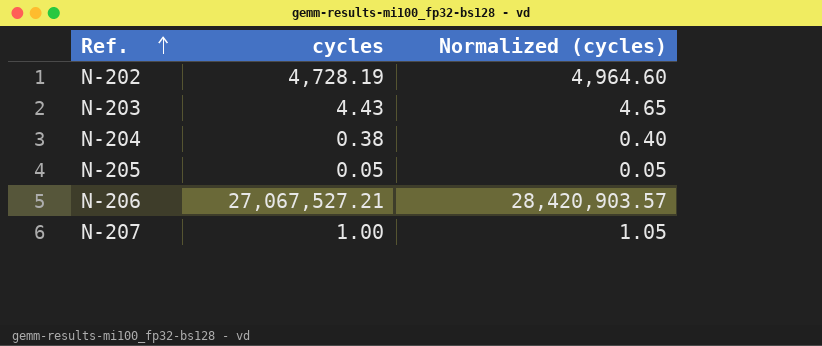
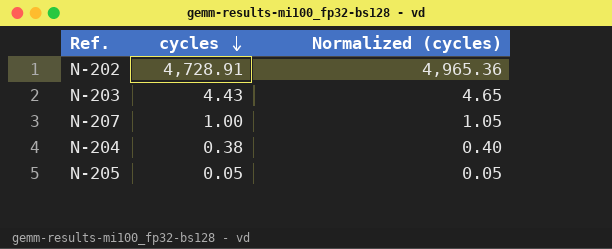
row order: Ref. ascending -> cycles descending
row N-206: 27,067,527.21 | 28,420,903.57 -> none
N-202 | cycles: 4,728.19 -> 4,728.91
N-202 | Normalized (cycles): 4,964.60 -> 4,965.36

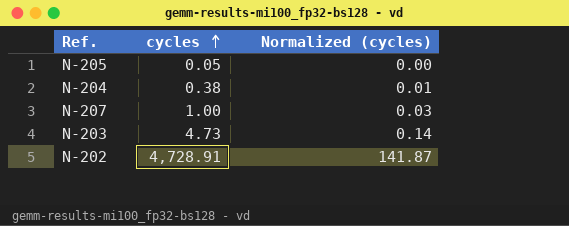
row order: cycles descending -> cycles ascending
column Normalized (cycles) | formula: [cycles] * 1.05 -> [cycles] * 0.03
N-203 | cycles: 4.43 -> 4.73

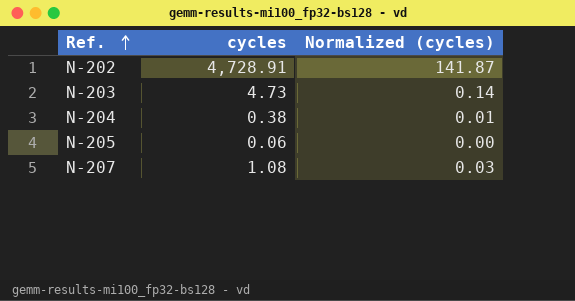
row order: cycles ascending -> Ref. ascending
N-205 | cycles: 0.05 -> 0.06
N-207 | cycles: 1.00 -> 1.08

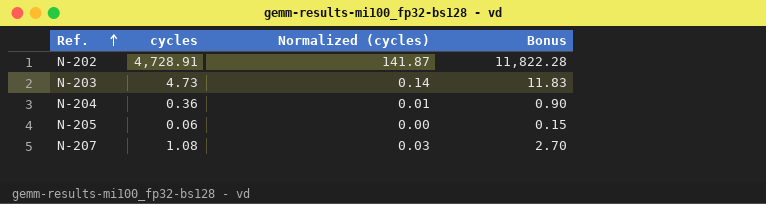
column Bonus | formula: none -> [cycles] * 2.5
N-204 | cycles: 0.38 -> 0.36

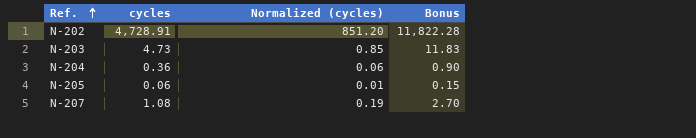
column Normalized (cycles) | formula: [cycles] * 0.03 -> [cycles] * 0.18

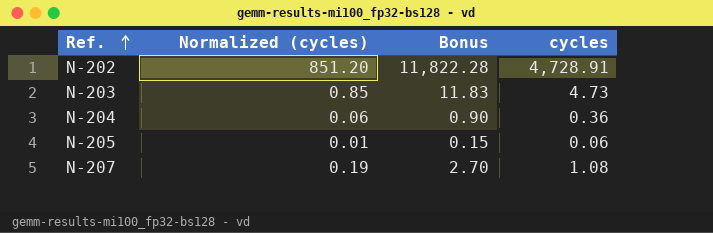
column cycles | position: 2 -> 4

